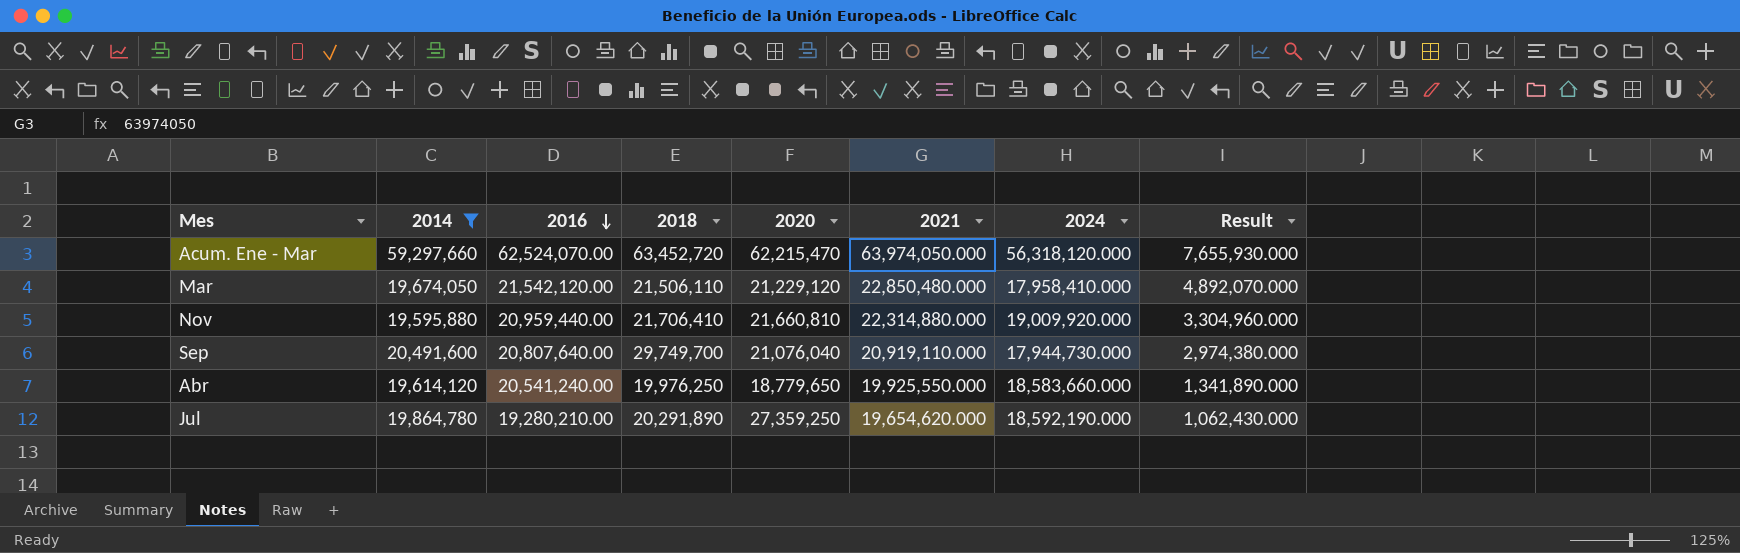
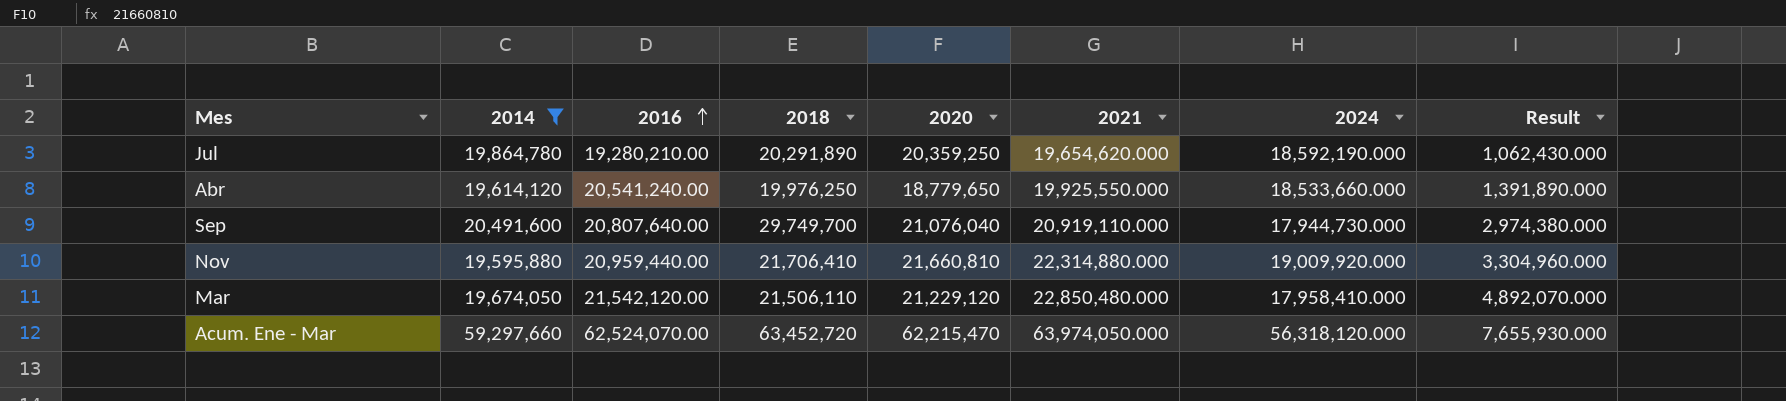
row order: 2016 descending -> 2016 ascending
Jul | 2020: 27,359,250 -> 20,359,250
Abr | 2024: 18,583,660.000 -> 18,533,660.000
Abr | Result: 1,341,890.000 -> 1,391,890.000

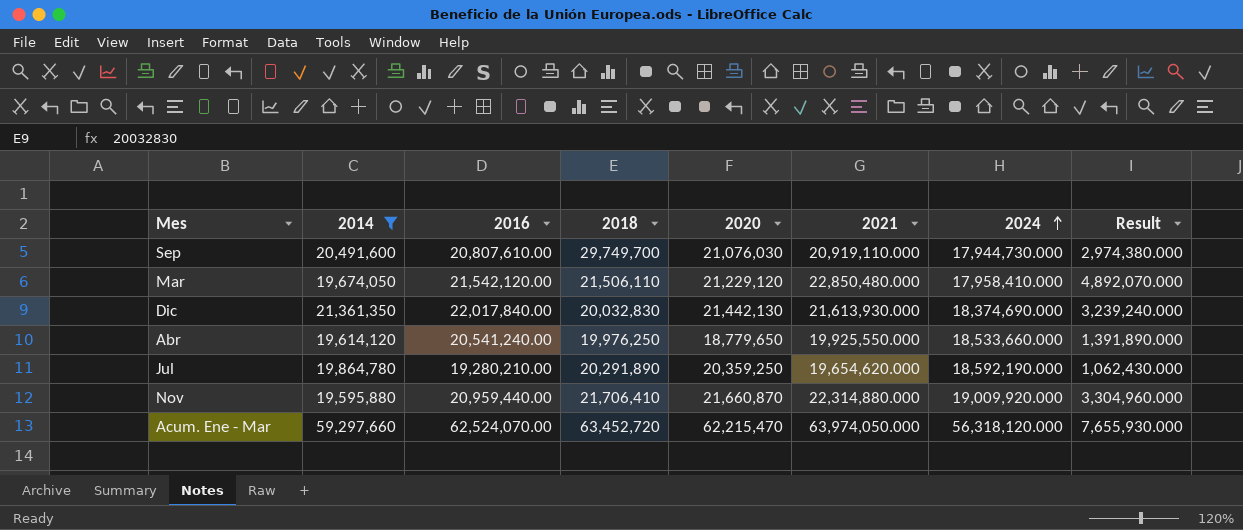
row order: 2016 ascending -> 2024 ascending
Sep | 2016: 20,807,640.00 -> 20,807,610.00
Sep | 2020: 21,076,040 -> 21,076,030
row Dic: none -> 21,361,350 | 22,017,840.00 | 20,032,830 | 21,442,130 | 21,613,930.000 | 18,374,690.000 | 3,239,240.000
Nov | 2020: 21,660,810 -> 21,660,870

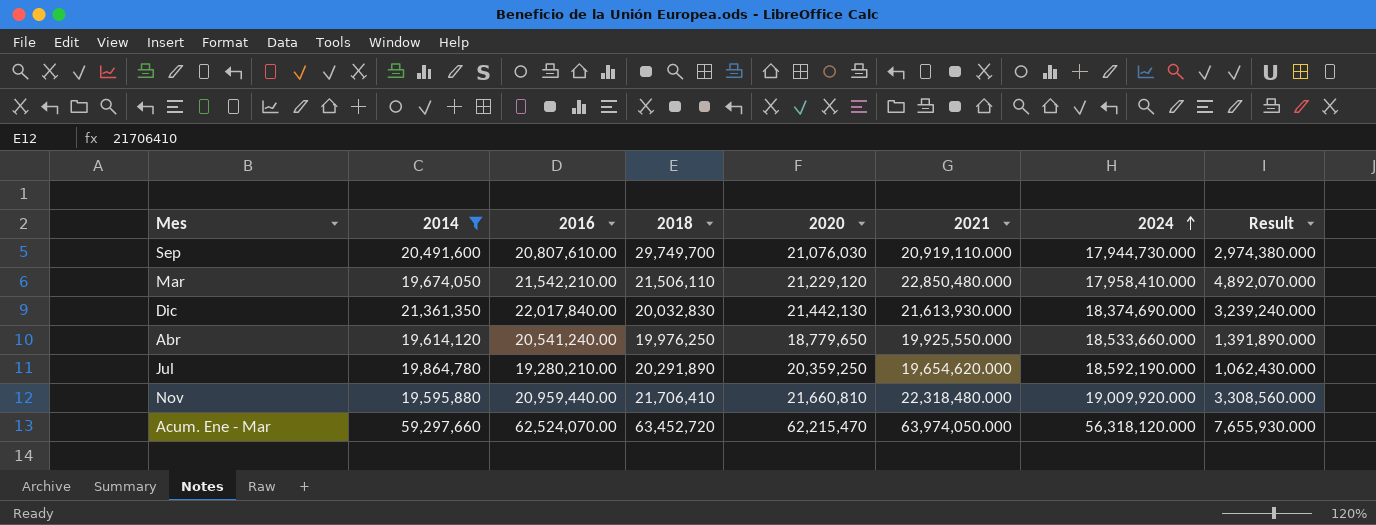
Mar | 2016: 21,542,120.00 -> 21,542,210.00
Nov | 2020: 21,660,870 -> 21,660,810
Nov | 2021: 22,314,880.000 -> 22,318,480.000
Nov | Result: 3,304,960.000 -> 3,308,560.000

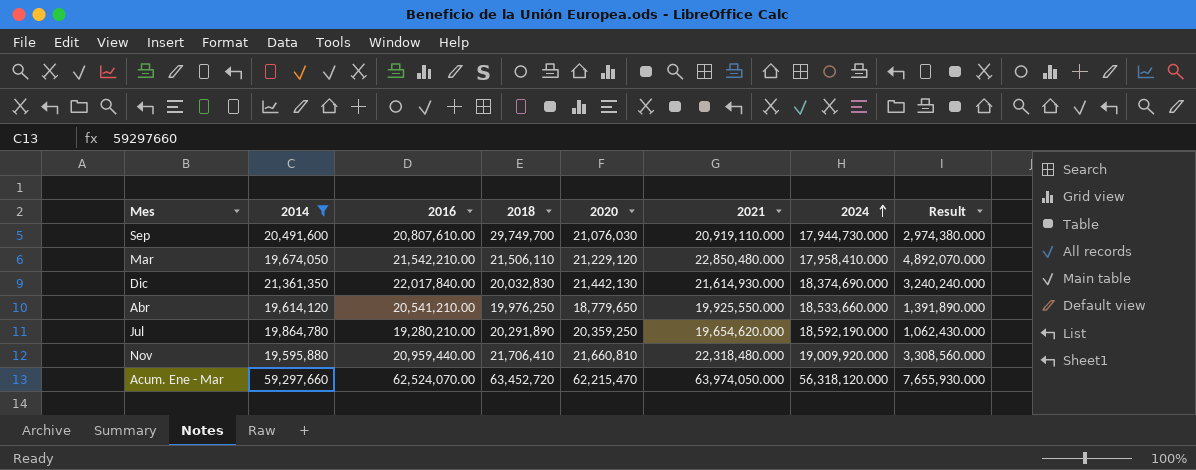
Dic | 2021: 21,613,930.000 -> 21,614,930.000
Dic | Result: 3,239,240.000 -> 3,240,240.000
Abr | 2016: 20,541,240.00 -> 20,541,210.00

